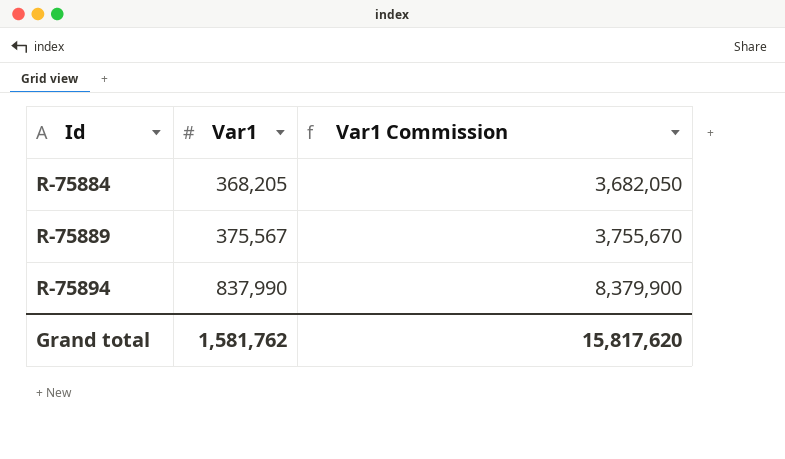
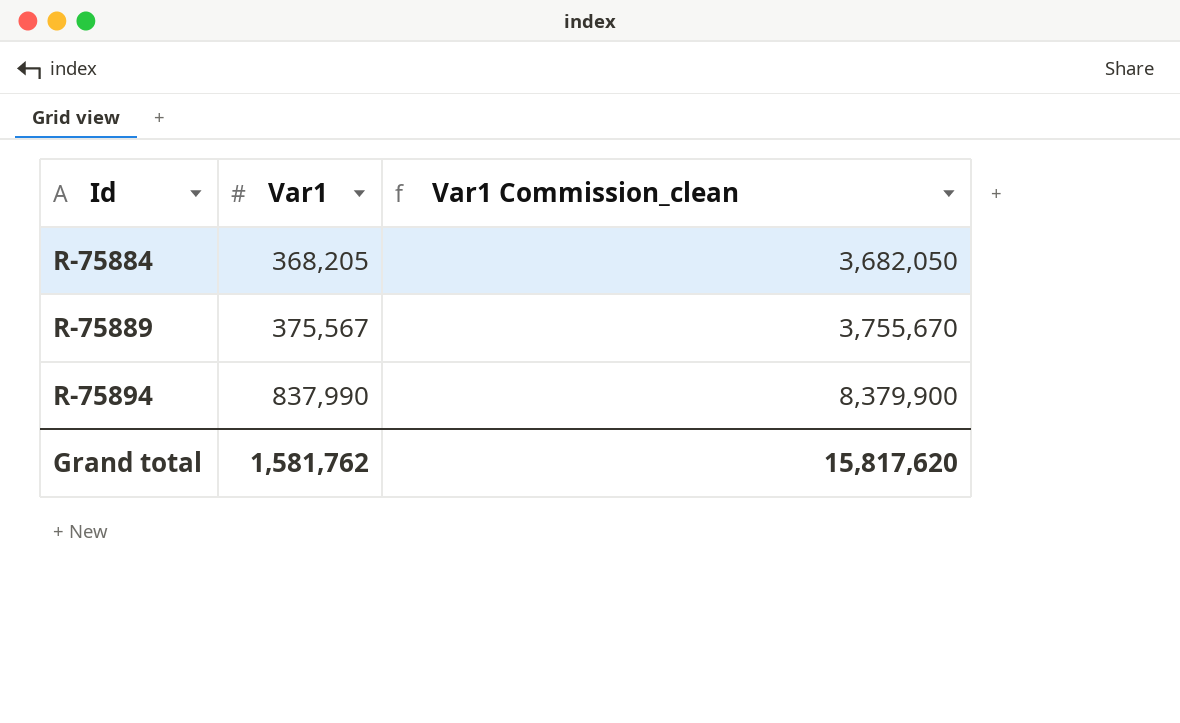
column name: Var1 Commission -> Var1 Commission_clean

